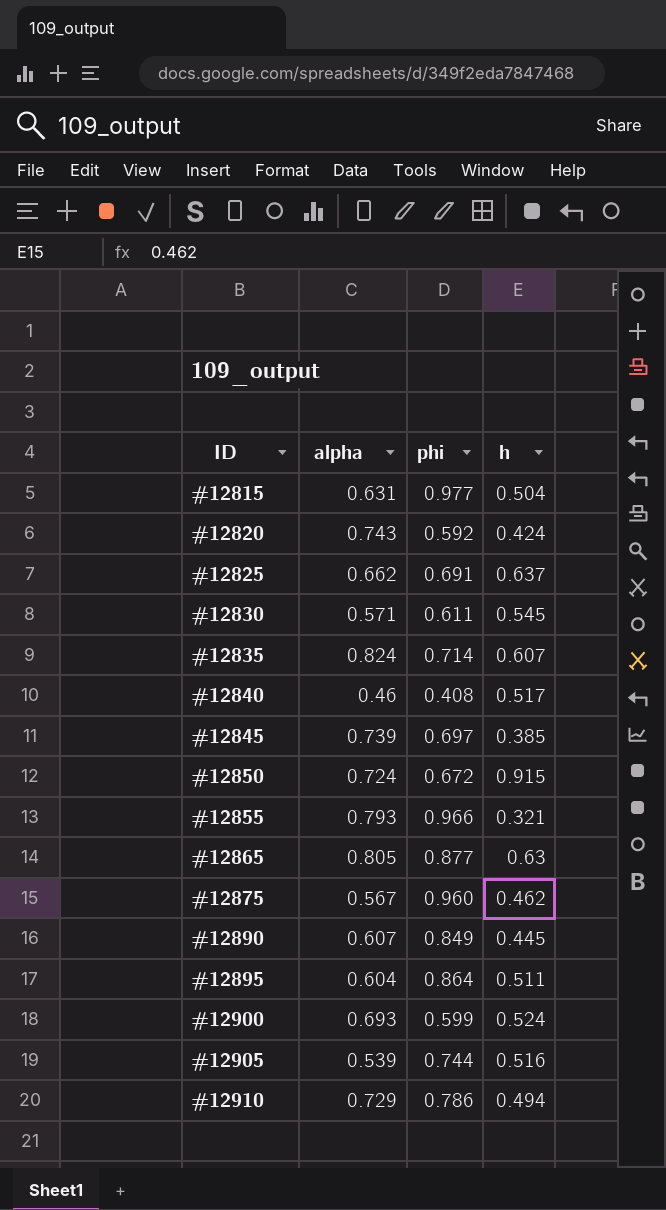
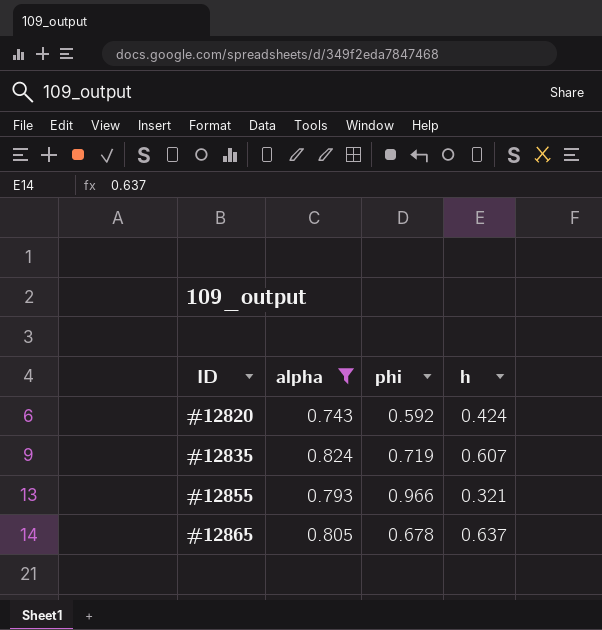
filter: none -> alpha >= 0.743
#12835 | phi: 0.714 -> 0.719
#12865 | phi: 0.877 -> 0.678
#12865 | h: 0.63 -> 0.637

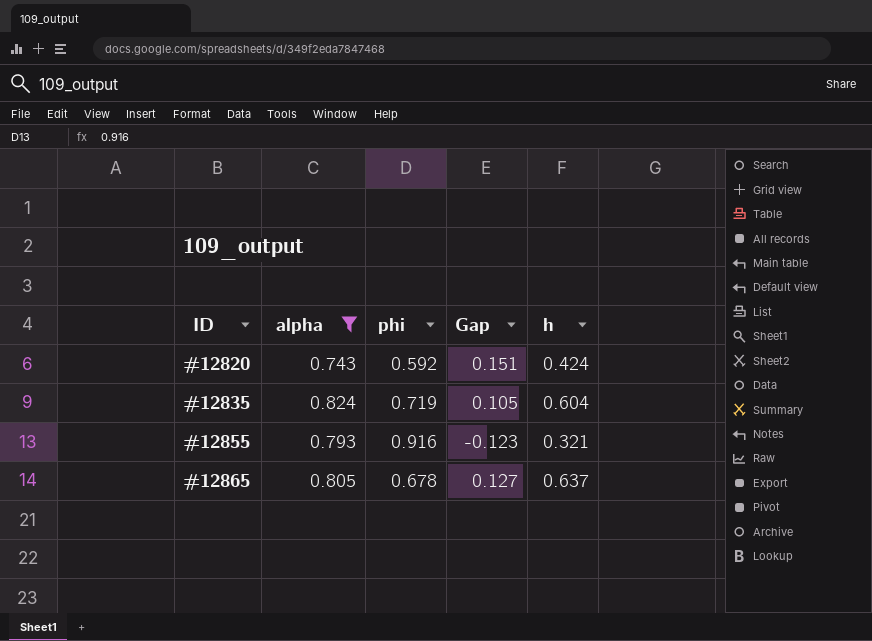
column Gap | formula: none -> [alpha] - [phi]
#12835 | h: 0.607 -> 0.604
#12855 | phi: 0.966 -> 0.916

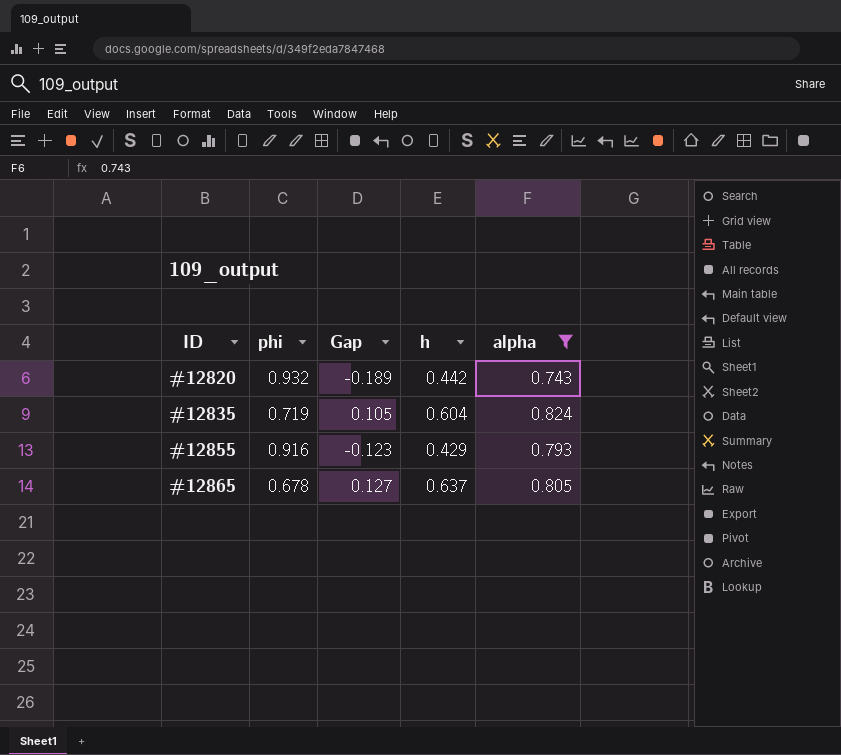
column alpha | position: 2 -> 5
#12820 | phi: 0.592 -> 0.932
#12820 | Gap: 0.151 -> -0.189
#12820 | h: 0.424 -> 0.442
#12855 | h: 0.321 -> 0.429

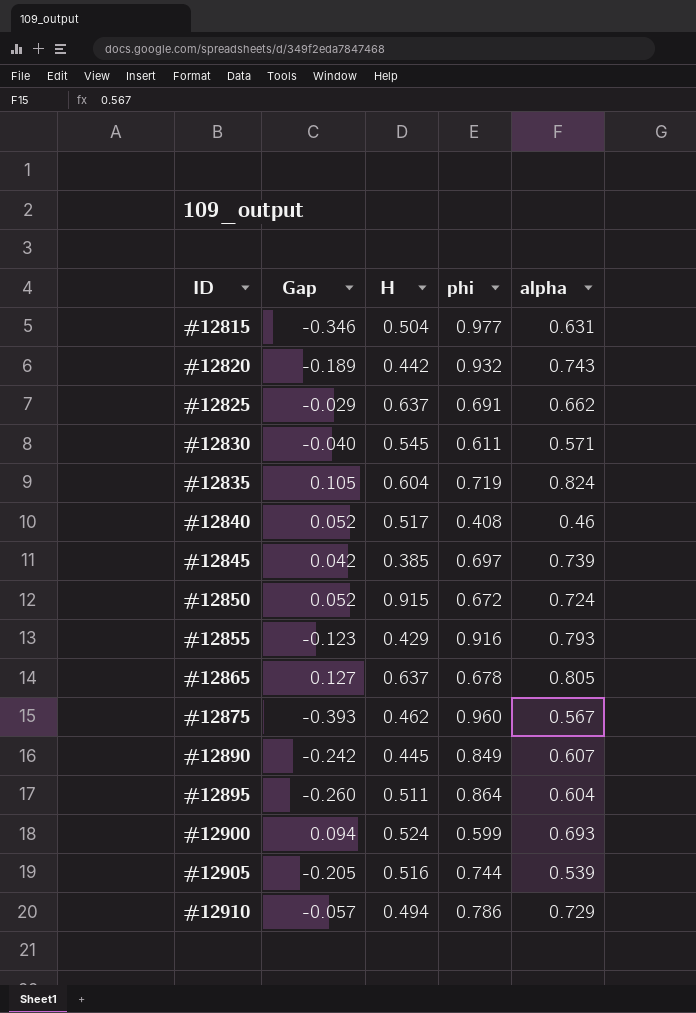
filter: alpha >= 0.743 -> none
column name: h -> H
column phi | position: 2 -> 4

